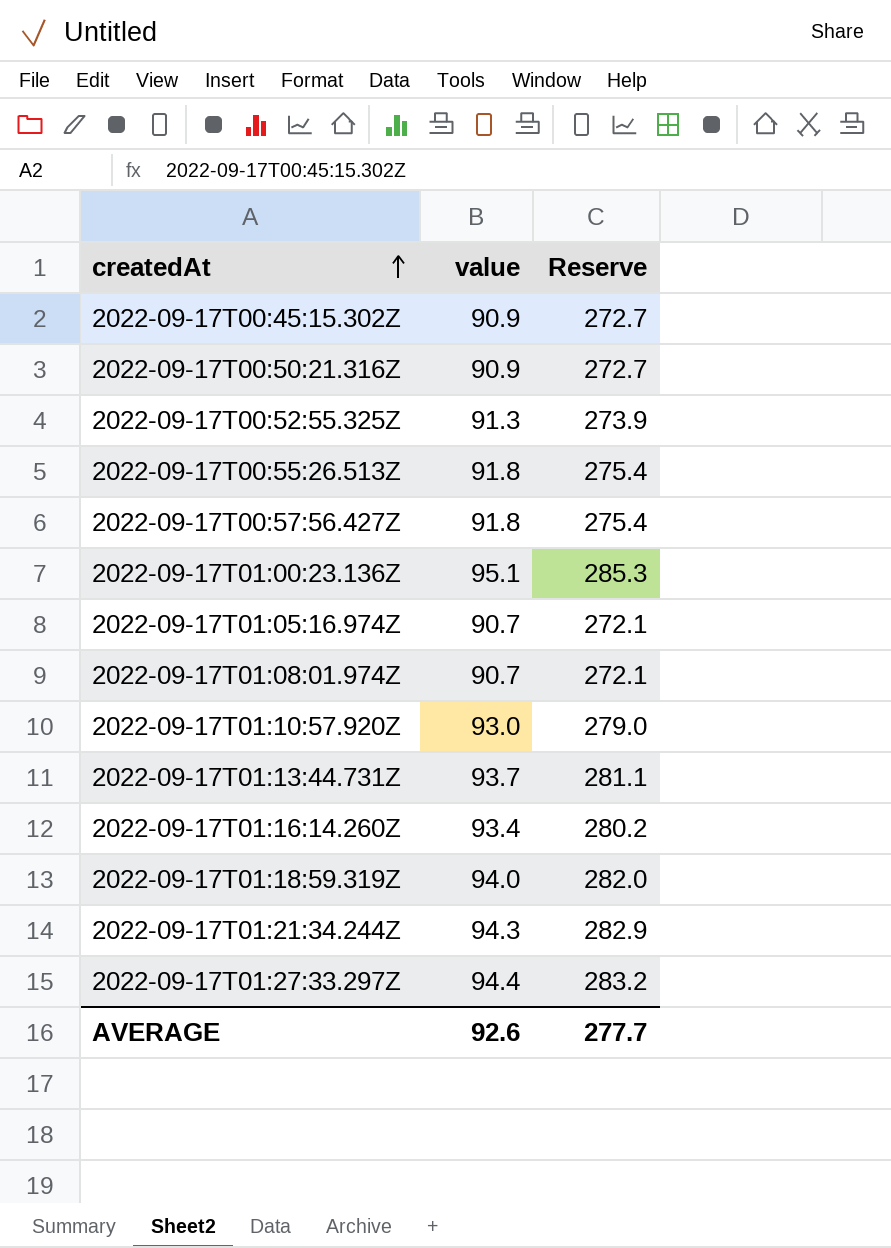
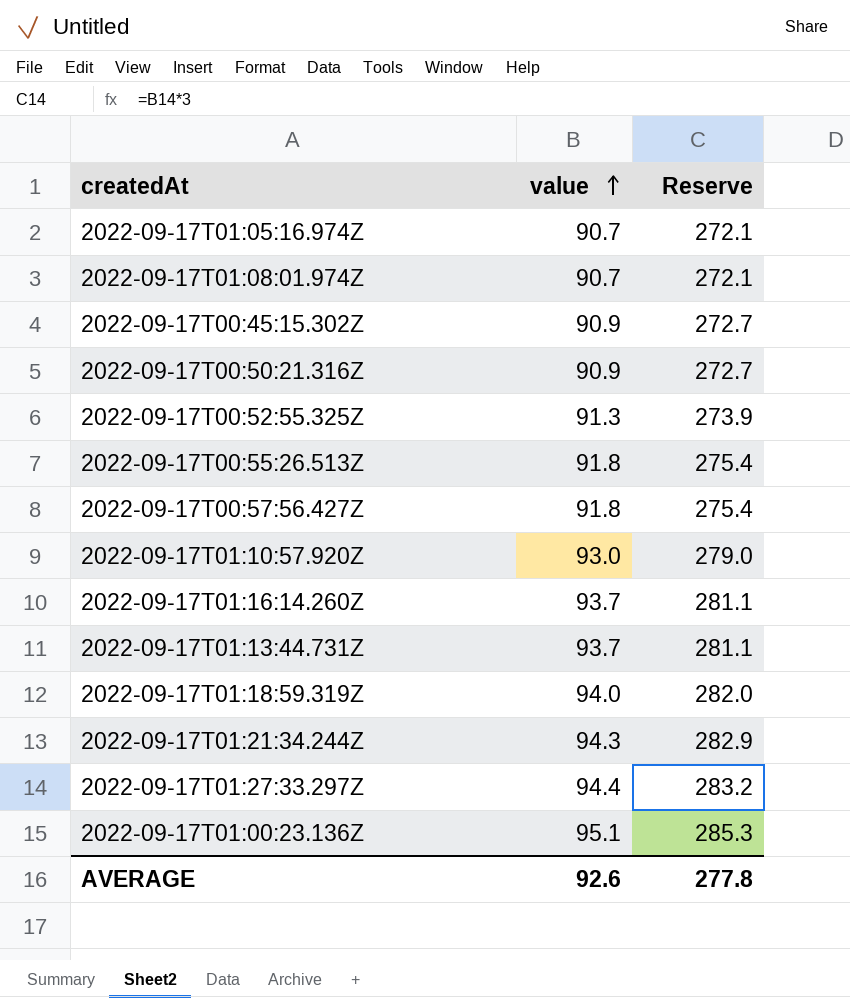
row order: createdAt ascending -> value ascending
2022-09-17T01:16:14.260Z | value: 93.4 -> 93.7
2022-09-17T01:16:14.260Z | Reserve: 280.2 -> 281.1
AVERAGE | Reserve: 277.7 -> 277.8

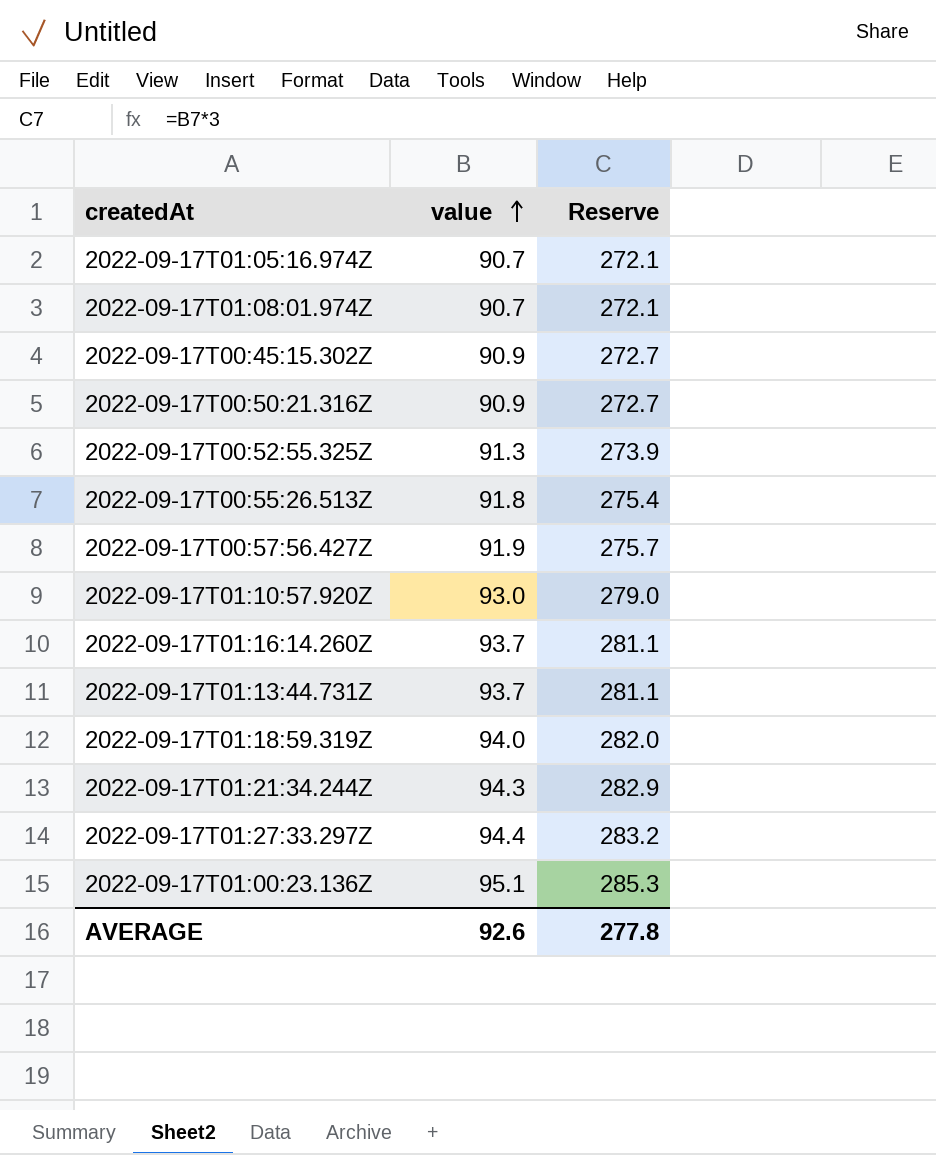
2022-09-17T00:57:56.427Z | value: 91.8 -> 91.9
2022-09-17T00:57:56.427Z | Reserve: 275.4 -> 275.7

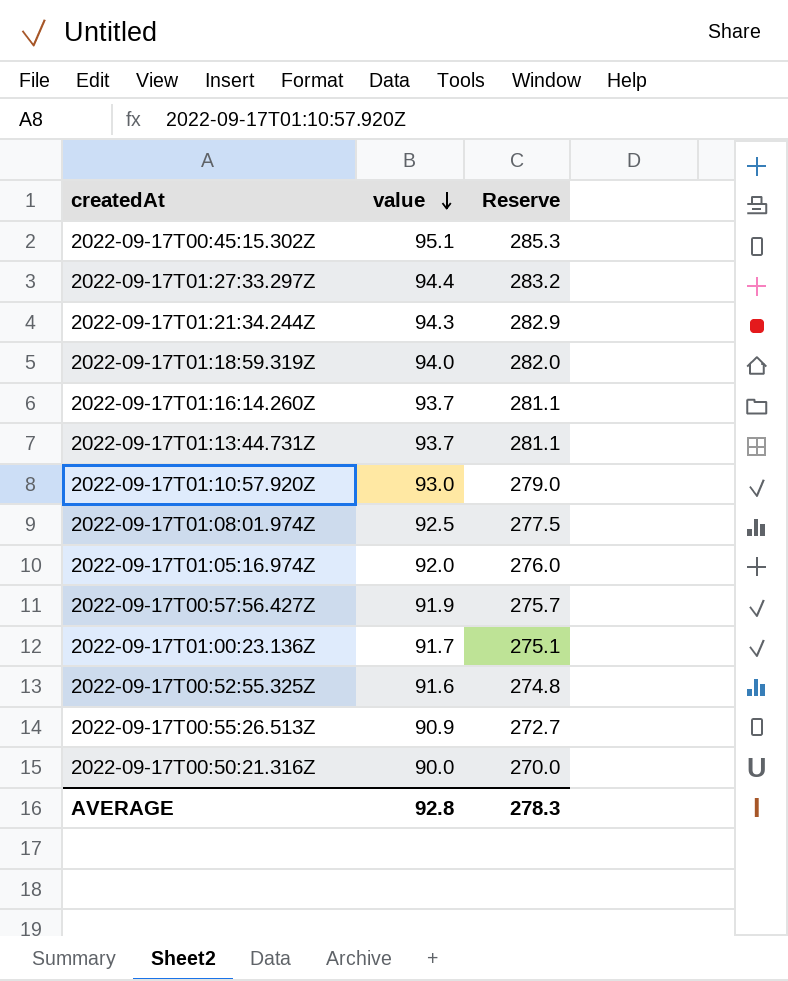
row order: value ascending -> value descending
2022-09-17T00:45:15.302Z | value: 90.9 -> 95.1
2022-09-17T00:45:15.302Z | Reserve: 272.7 -> 285.3
2022-09-17T01:08:01.974Z | value: 90.7 -> 92.5
2022-09-17T01:08:01.974Z | Reserve: 272.1 -> 277.5
2022-09-17T01:05:16.974Z | value: 90.7 -> 92.0
2022-09-17T01:05:16.974Z | Reserve: 272.1 -> 276.0
2022-09-17T01:00:23.136Z | value: 95.1 -> 91.7
2022-09-17T01:00:23.136Z | Reserve: 285.3 -> 275.1
2022-09-17T00:52:55.325Z | value: 91.3 -> 91.6
2022-09-17T00:52:55.325Z | Reserve: 273.9 -> 274.8
2022-09-17T00:55:26.513Z | value: 91.8 -> 90.9
2022-09-17T00:55:26.513Z | Reserve: 275.4 -> 272.7
2022-09-17T00:50:21.316Z | value: 90.9 -> 90.0
2022-09-17T00:50:21.316Z | Reserve: 272.7 -> 270.0
AVERAGE | value: 92.6 -> 92.8
AVERAGE | Reserve: 277.8 -> 278.3

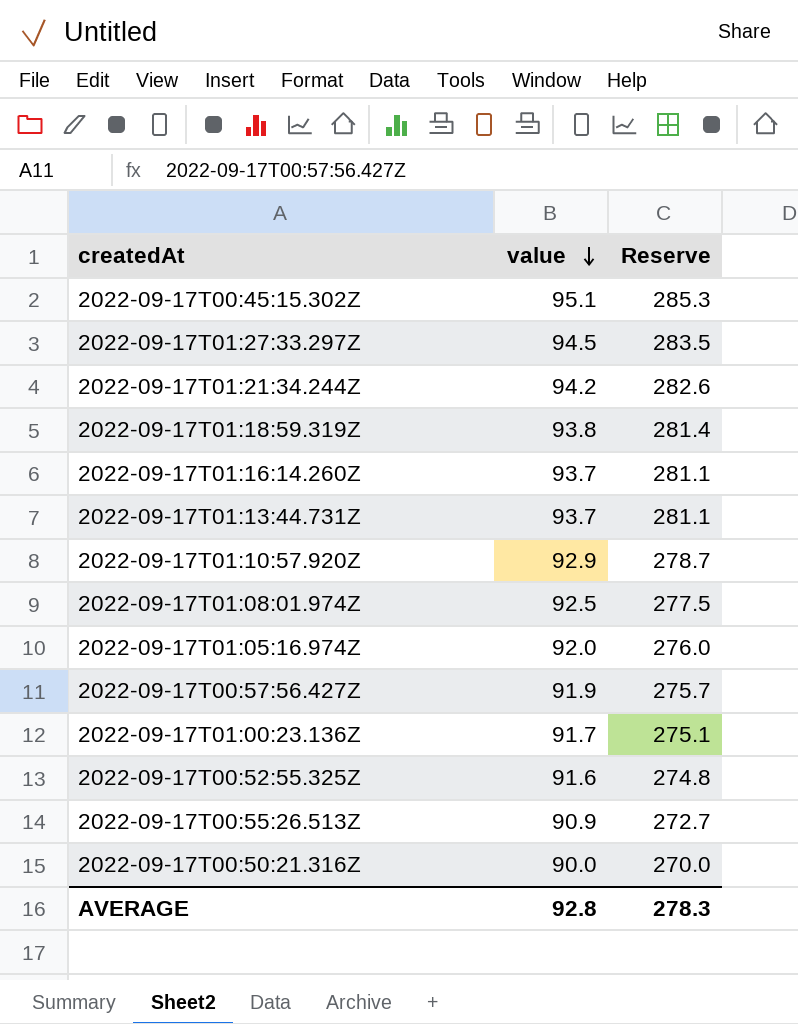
2022-09-17T01:27:33.297Z | value: 94.4 -> 94.5
2022-09-17T01:27:33.297Z | Reserve: 283.2 -> 283.5
2022-09-17T01:21:34.244Z | value: 94.3 -> 94.2
2022-09-17T01:21:34.244Z | Reserve: 282.9 -> 282.6
2022-09-17T01:18:59.319Z | value: 94.0 -> 93.8
2022-09-17T01:18:59.319Z | Reserve: 282.0 -> 281.4
2022-09-17T01:10:57.920Z | value: 93.0 -> 92.9
2022-09-17T01:10:57.920Z | Reserve: 279.0 -> 278.7

